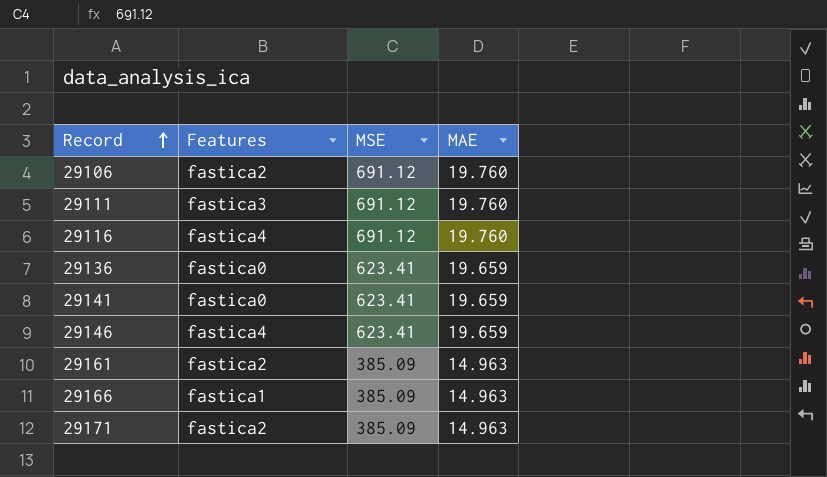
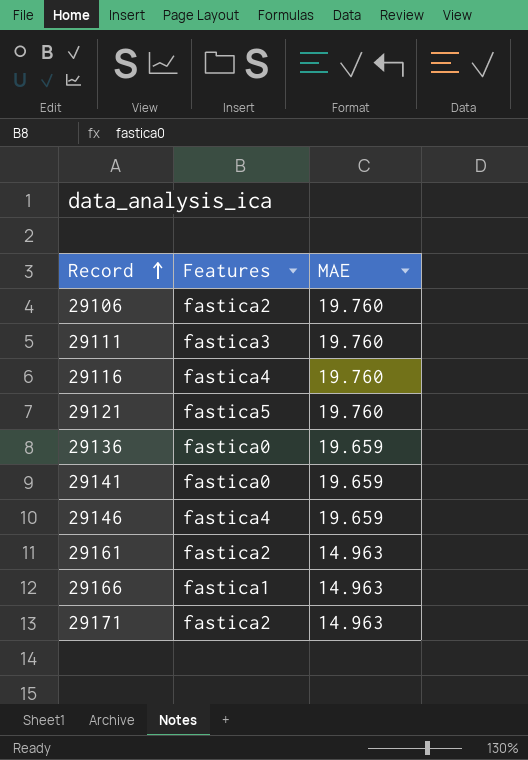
column MSE | position: 3 -> none
row 29121: none -> fastica5 | 19.760

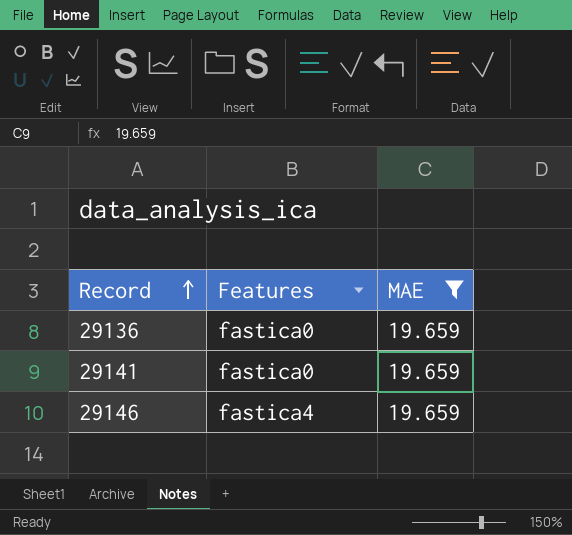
filter: none -> MAE = 19.659

